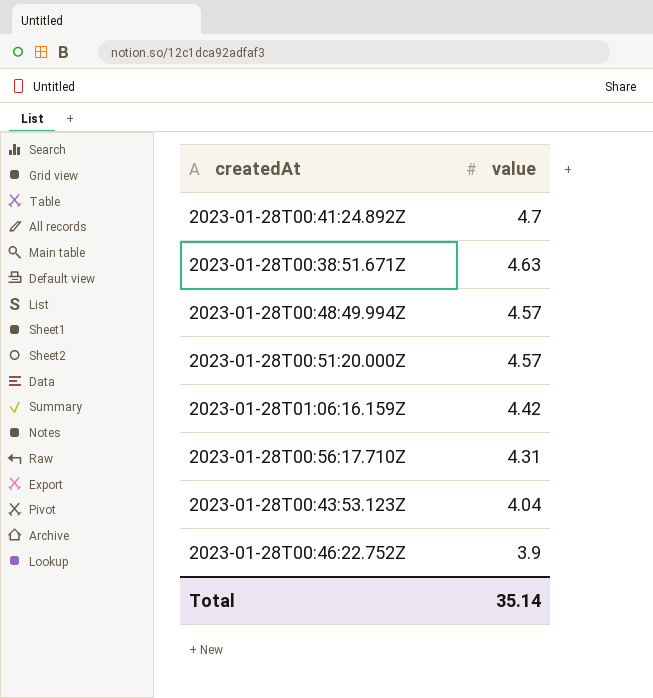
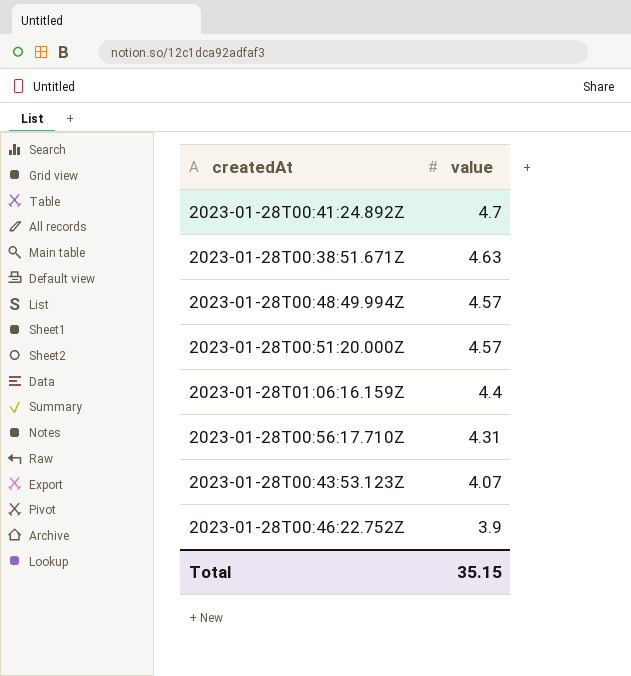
2023-01-28T01:06:16.159Z | value: 4.42 -> 4.4
2023-01-28T00:43:53.123Z | value: 4.04 -> 4.07
Total | value: 35.14 -> 35.15

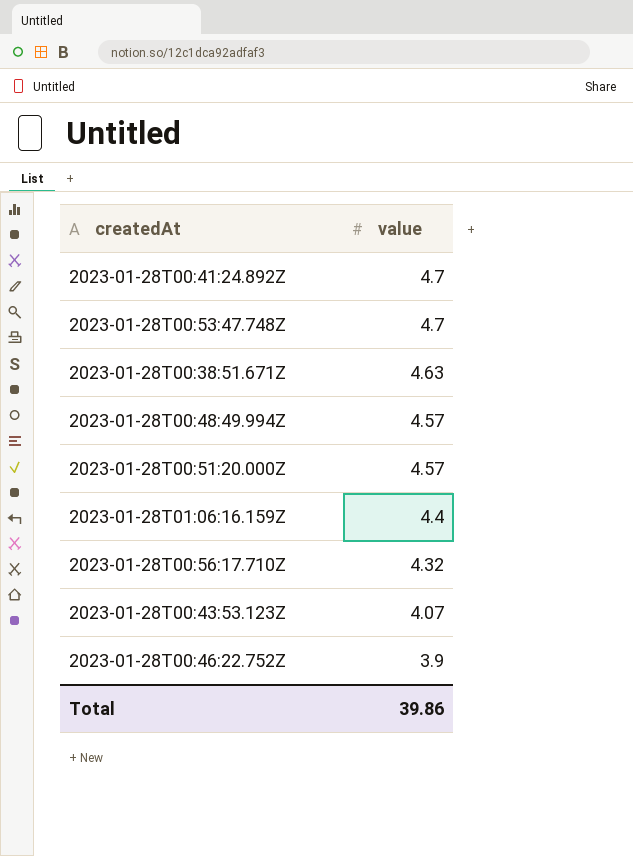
row 2023-01-28T00:53:47.748Z: none -> 4.7
2023-01-28T00:56:17.710Z | value: 4.31 -> 4.32
Total | value: 35.15 -> 39.86

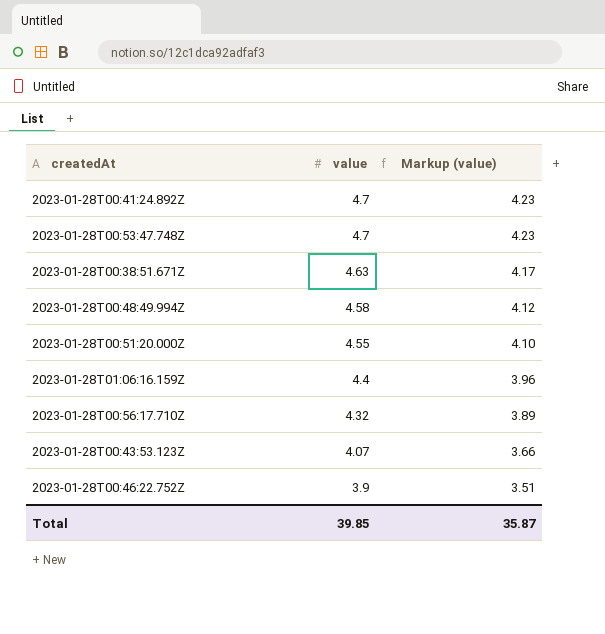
column Markup (value) | formula: none -> [value] * 0.9
2023-01-28T00:48:49.994Z | value: 4.57 -> 4.58
2023-01-28T00:51:20.000Z | value: 4.57 -> 4.55
Total | value: 39.86 -> 39.85

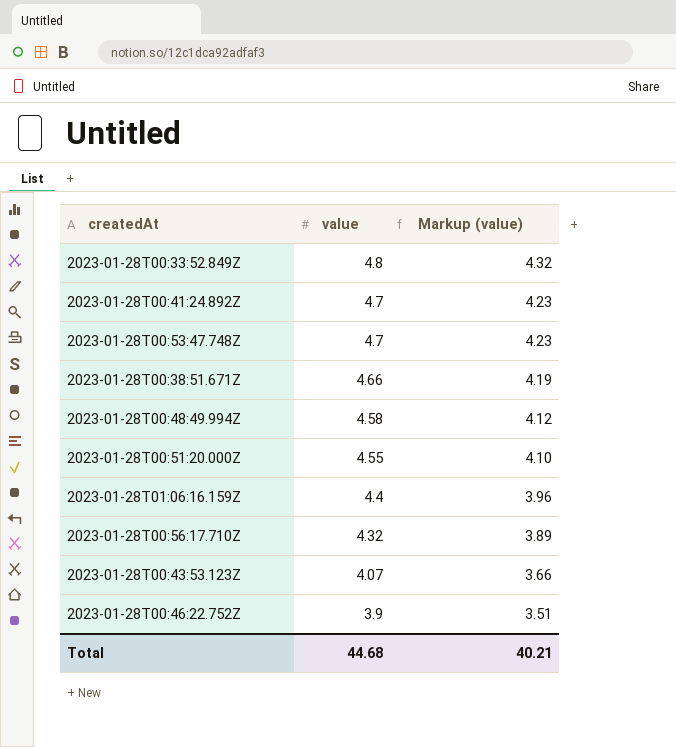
row 2023-01-28T00:33:52.849Z: none -> 4.8 | 4.32
2023-01-28T00:38:51.671Z | value: 4.63 -> 4.66
2023-01-28T00:38:51.671Z | Markup (value): 4.17 -> 4.19
Total | value: 39.85 -> 44.68
Total | Markup (value): 35.87 -> 40.21

